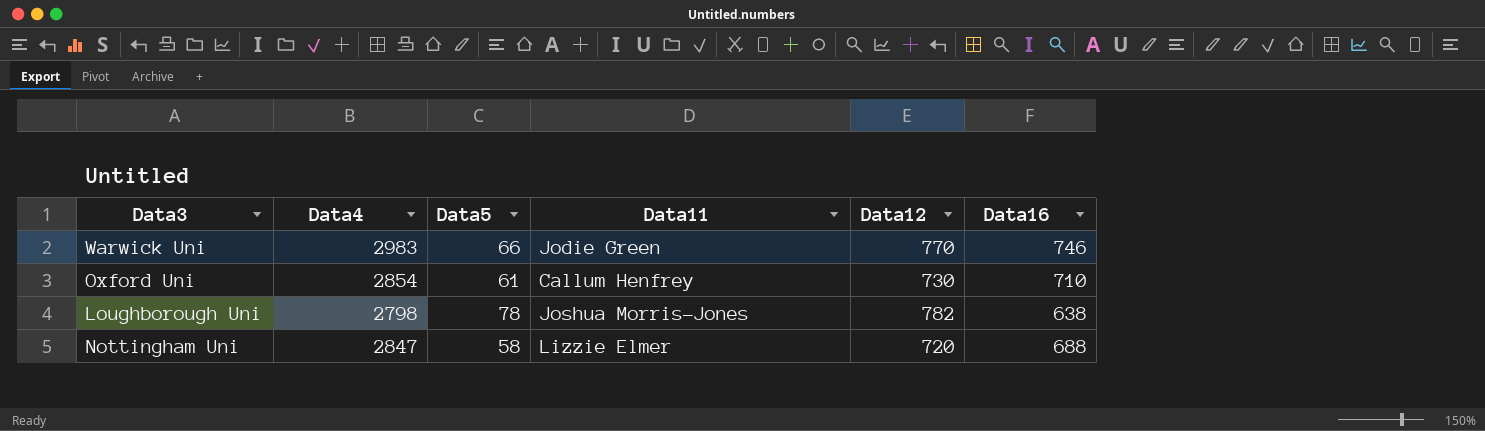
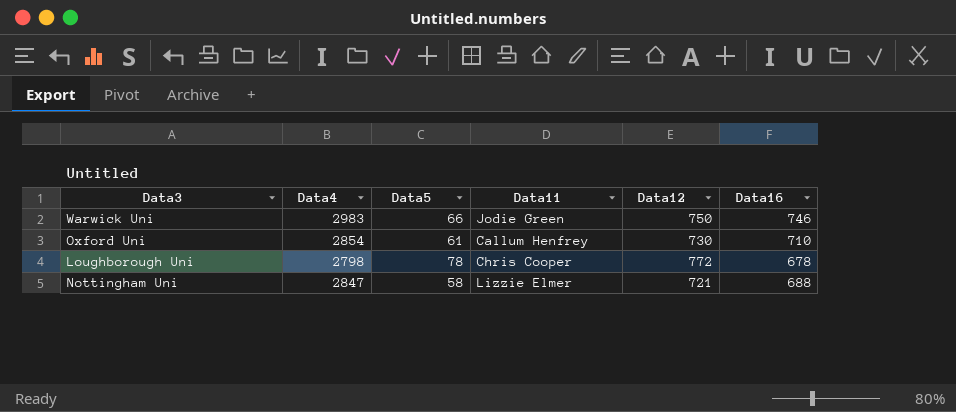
Warwick Uni | Data12: 770 -> 750
Loughborough Uni | Data11: Joshua Morris-Jones -> Chris Cooper
Loughborough Uni | Data12: 782 -> 772
Loughborough Uni | Data16: 638 -> 678
Nottingham Uni | Data12: 720 -> 721

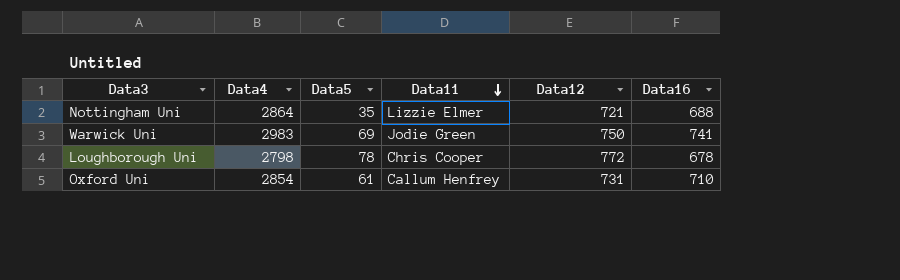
row order: none -> Data11 descending
Nottingham Uni | Data4: 2847 -> 2864
Nottingham Uni | Data5: 58 -> 35
Warwick Uni | Data5: 66 -> 69
Warwick Uni | Data16: 746 -> 741
Oxford Uni | Data12: 730 -> 731

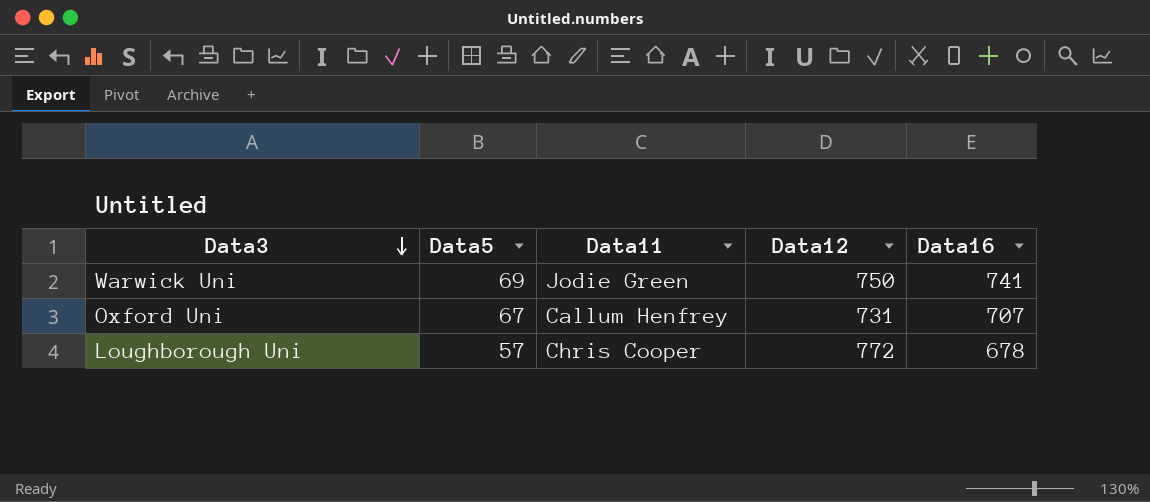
row order: Data11 descending -> Data3 descending
column Data4 | position: 2 -> none
row Nottingham Uni: 2864 | 35 | Lizzie Elmer | 721 | 688 -> none
Oxford Uni | Data5: 61 -> 67
Oxford Uni | Data16: 710 -> 707
Loughborough Uni | Data5: 78 -> 57

